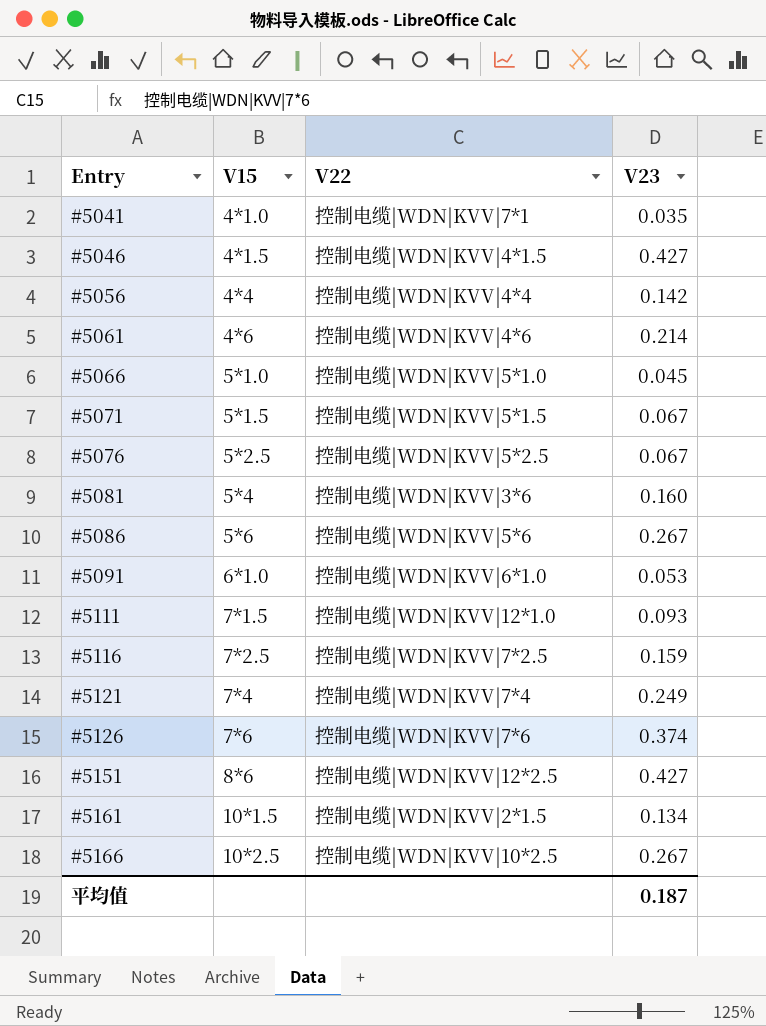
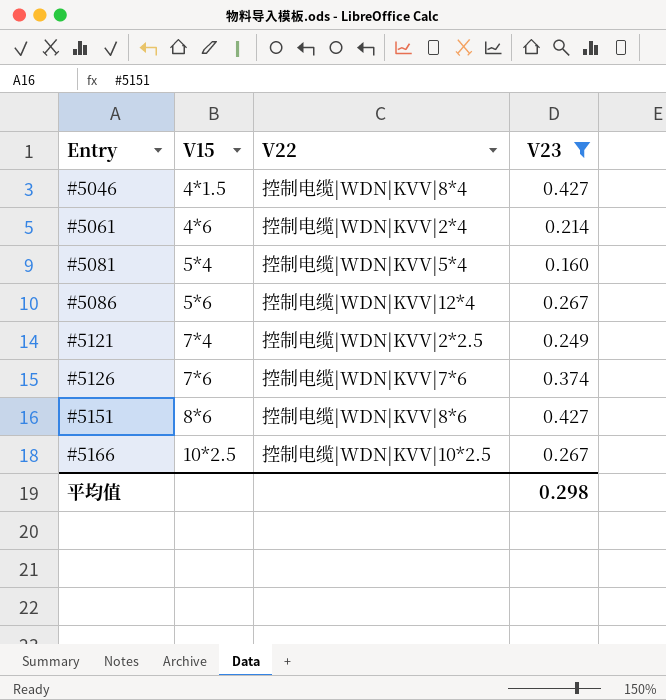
filter: none -> V23 >= 0.160
#5046 | V22: 控制电缆|WDN|KVV|4*1.5 -> 控制电缆|WDN|KVV|8*4
#5061 | V22: 控制电缆|WDN|KVV|4*6 -> 控制电缆|WDN|KVV|2*4
#5081 | V22: 控制电缆|WDN|KVV|3*6 -> 控制电缆|WDN|KVV|5*4
#5086 | V22: 控制电缆|WDN|KVV|5*6 -> 控制电缆|WDN|KVV|12*4
#5121 | V22: 控制电缆|WDN|KVV|7*4 -> 控制电缆|WDN|KVV|2*2.5
#5151 | V22: 控制电缆|WDN|KVV|12*2.5 -> 控制电缆|WDN|KVV|8*6
平均值 | V23: 0.187 -> 0.298

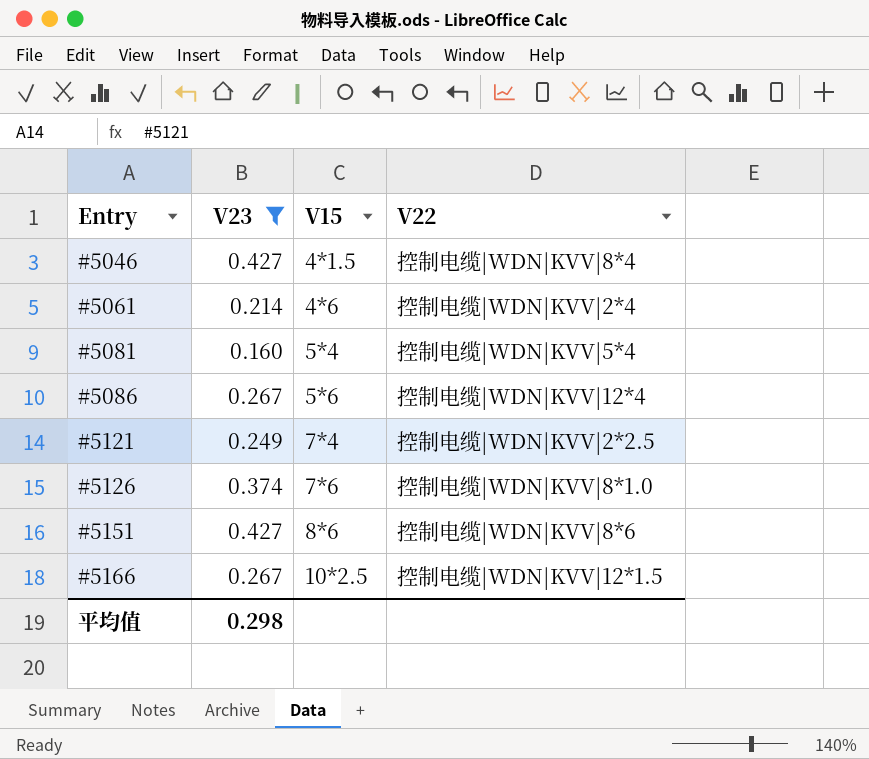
column V23 | position: 4 -> 2
#5126 | V22: 控制电缆|WDN|KVV|7*6 -> 控制电缆|WDN|KVV|8*1.0
#5166 | V22: 控制电缆|WDN|KVV|10*2.5 -> 控制电缆|WDN|KVV|12*1.5

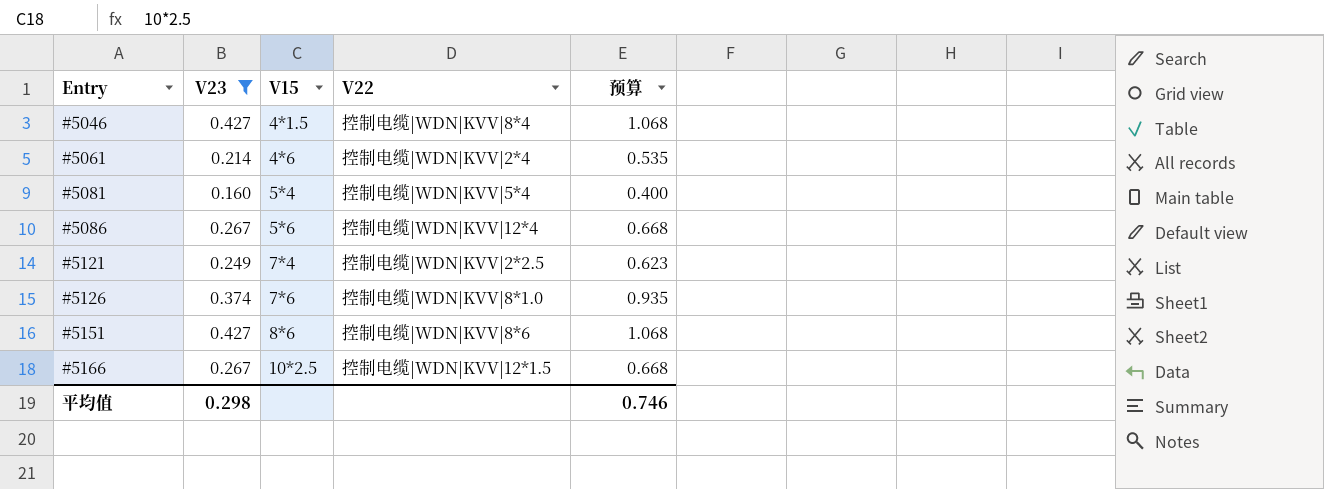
column 预算 | formula: none -> [V23] * 2.5

